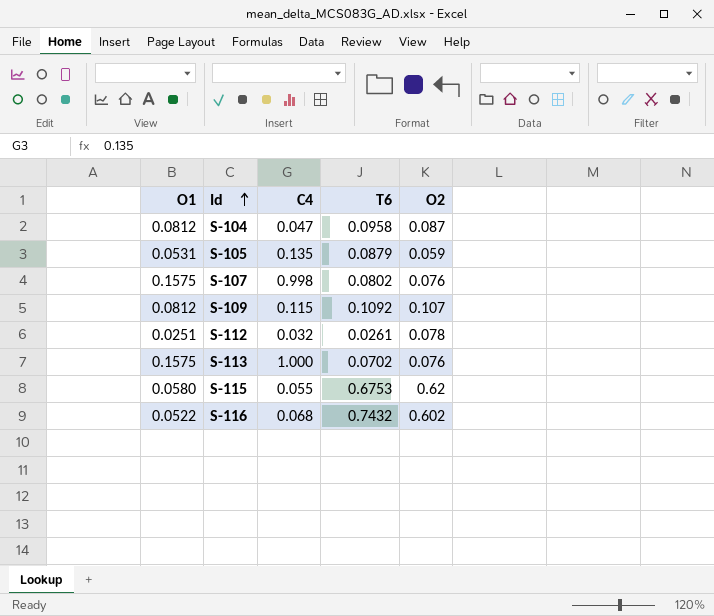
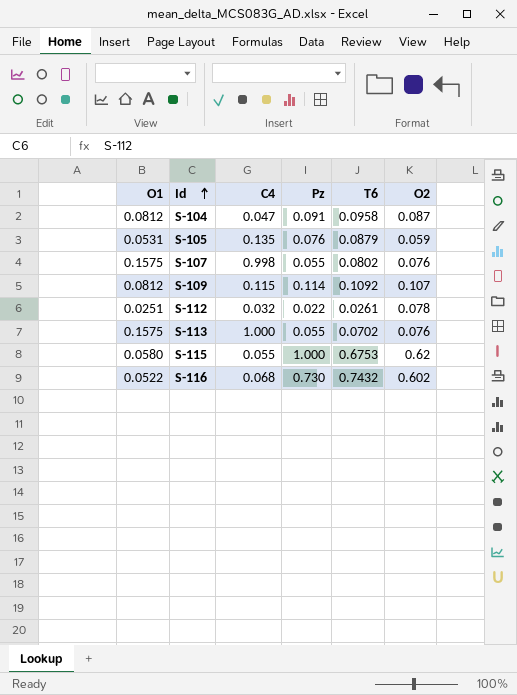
column Pz | position: none -> 4

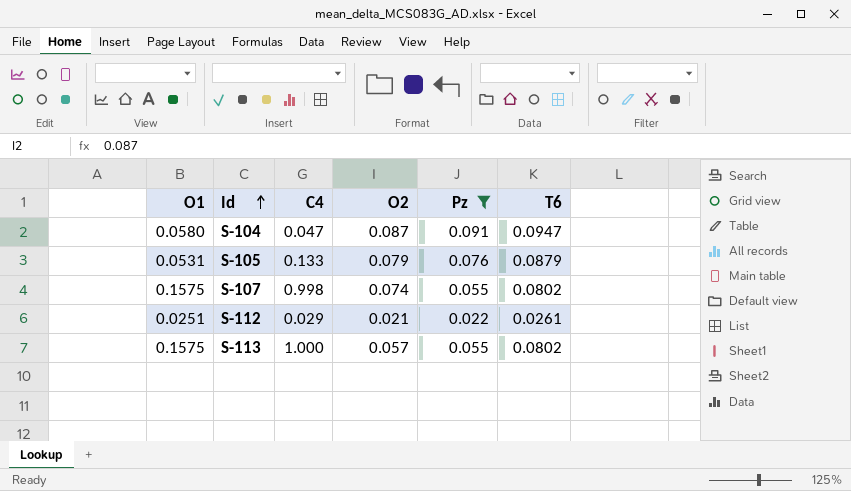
filter: none -> Pz <= 0.091
column O2 | position: 6 -> 4
S-104 | O1: 0.0812 -> 0.0580
S-104 | T6: 0.0958 -> 0.0947
S-105 | C4: 0.135 -> 0.133
S-105 | O2: 0.059 -> 0.079
S-107 | O2: 0.076 -> 0.074
S-112 | C4: 0.032 -> 0.029
S-112 | O2: 0.078 -> 0.021
S-113 | O2: 0.076 -> 0.057
S-113 | T6: 0.0702 -> 0.0802

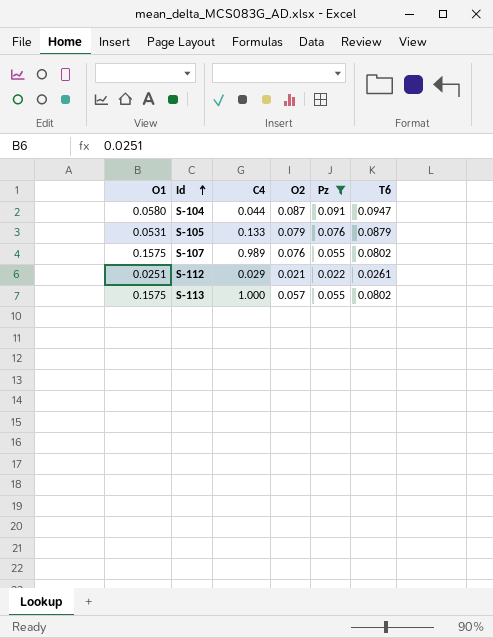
S-104 | C4: 0.047 -> 0.044
S-107 | C4: 0.998 -> 0.989
S-107 | O2: 0.074 -> 0.076

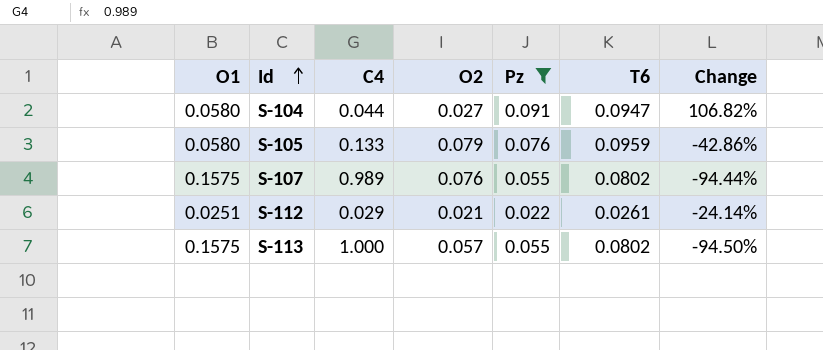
column Change | formula: none -> ([Pz] - [C4]) / [C4]
S-104 | O2: 0.087 -> 0.027
S-105 | O1: 0.0531 -> 0.0580
S-105 | T6: 0.0879 -> 0.0959

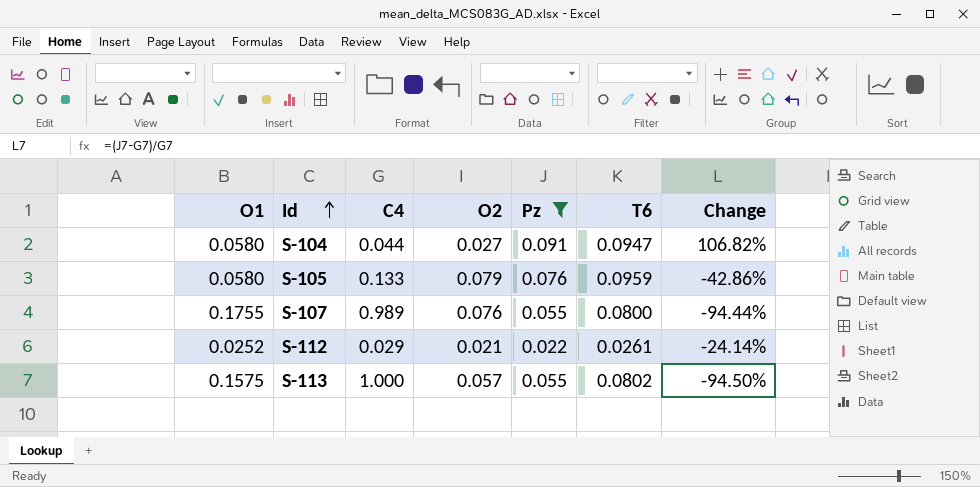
S-107 | O1: 0.1575 -> 0.1755
S-107 | T6: 0.0802 -> 0.0800
S-112 | O1: 0.0251 -> 0.0252

